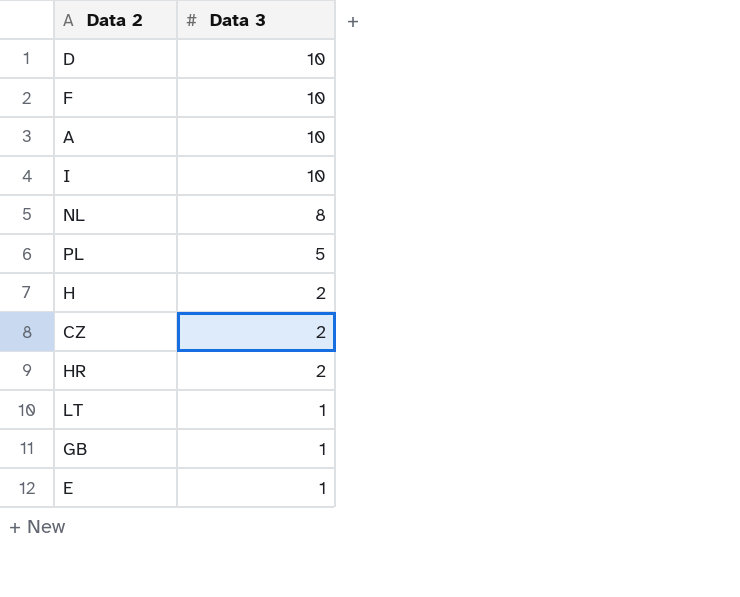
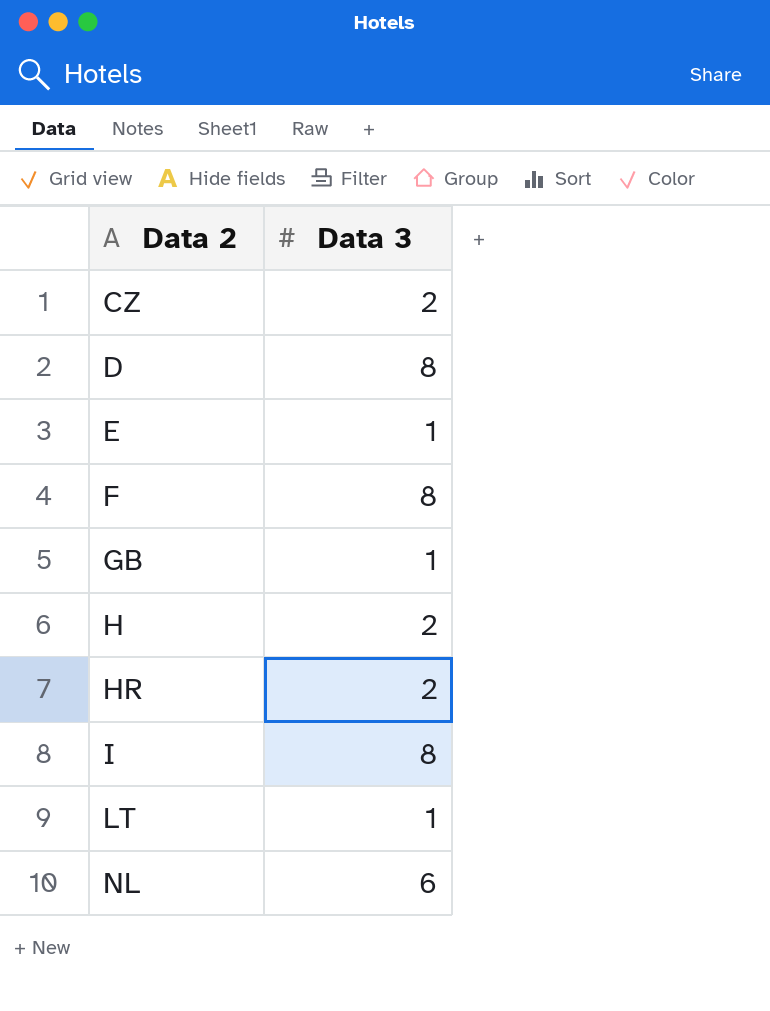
row order: Data 3 descending -> Data 2 ascending
row A: 10 -> none
row PL: 5 -> none
D | Data 3: 10 -> 8
F | Data 3: 10 -> 8
I | Data 3: 10 -> 8
NL | Data 3: 8 -> 6

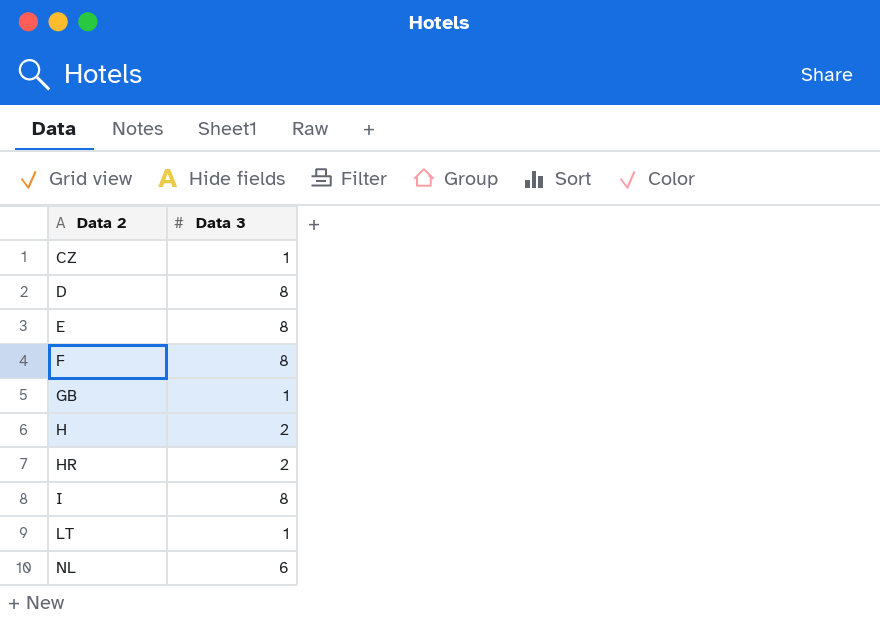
CZ | Data 3: 2 -> 1
E | Data 3: 1 -> 8

